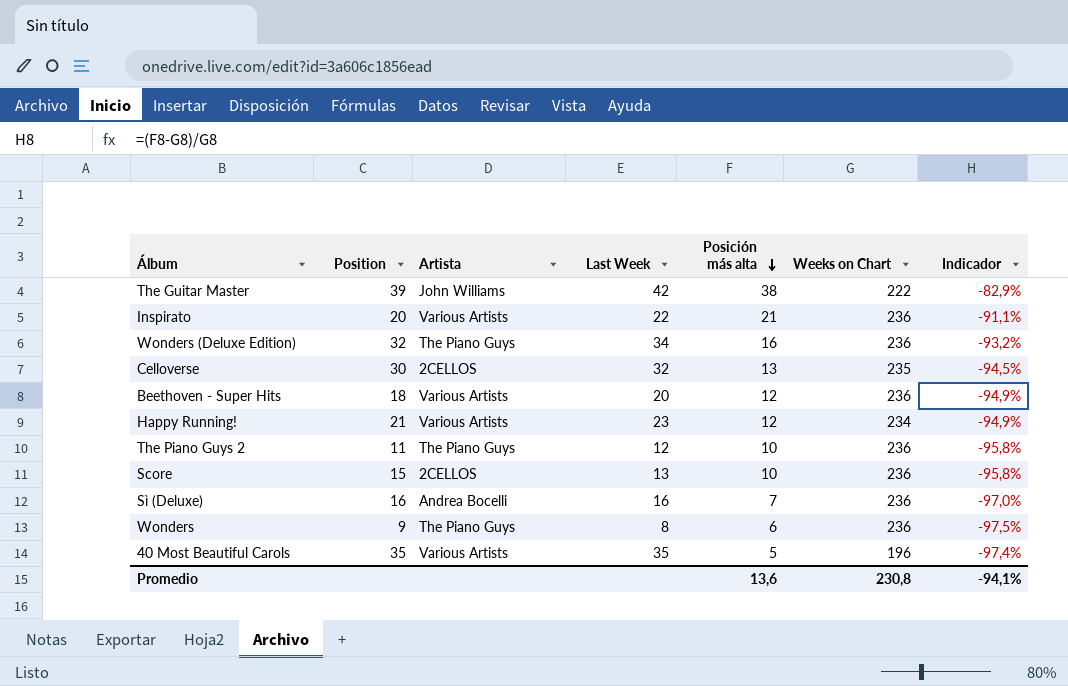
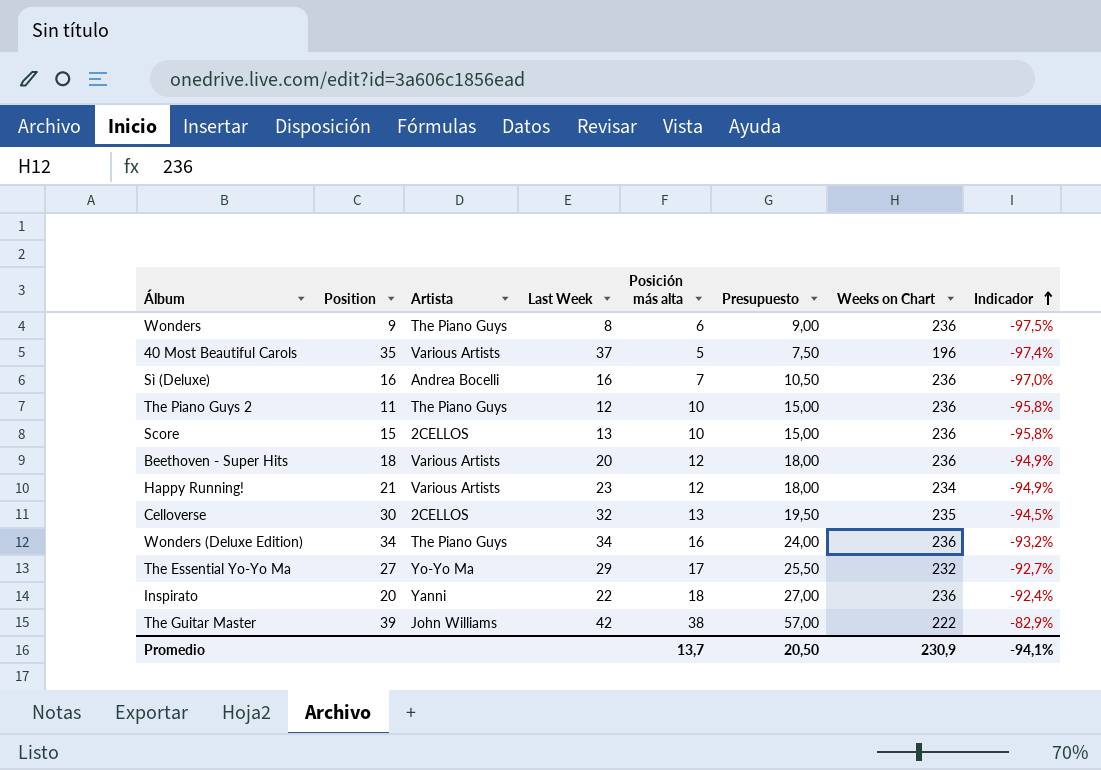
row order: Posición más alta descending -> Indicador ascending
column Presupuesto | formula: none -> [Posición más alta] * 1,5
40 Most Beautiful Carols | Last Week: 35 -> 37
Wonders (Deluxe Edition) | Position: 32 -> 34
row The Essential Yo-Yo Ma: none -> 27 | Yo-Yo Ma | 29 | 17 | 25,50 | 232 | -92,7%
Inspirato | Artista: Various Artists -> Yanni
Inspirato | Posición más alta: 21 -> 18
Inspirato | Indicador: -91,1% -> -92,4%
Promedio | Posición más alta: 13,6 -> 13,7
Promedio | Weeks on Chart: 230,8 -> 230,9

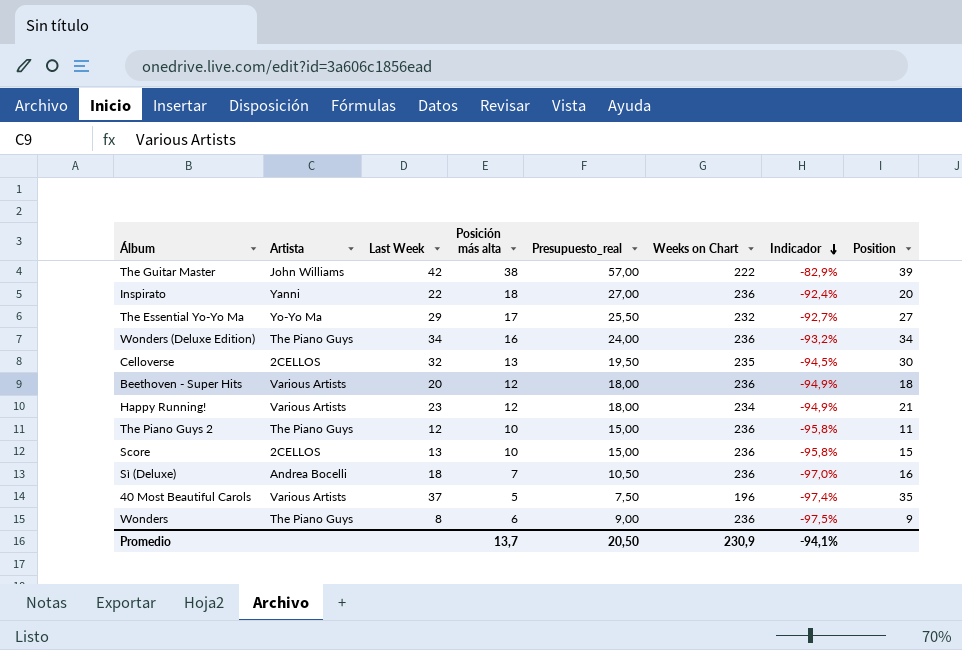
row order: Indicador ascending -> Indicador descending
column name: Presupuesto -> Presupuesto_real
column Position | position: 2 -> 8
Sì (Deluxe) | Last Week: 16 -> 18

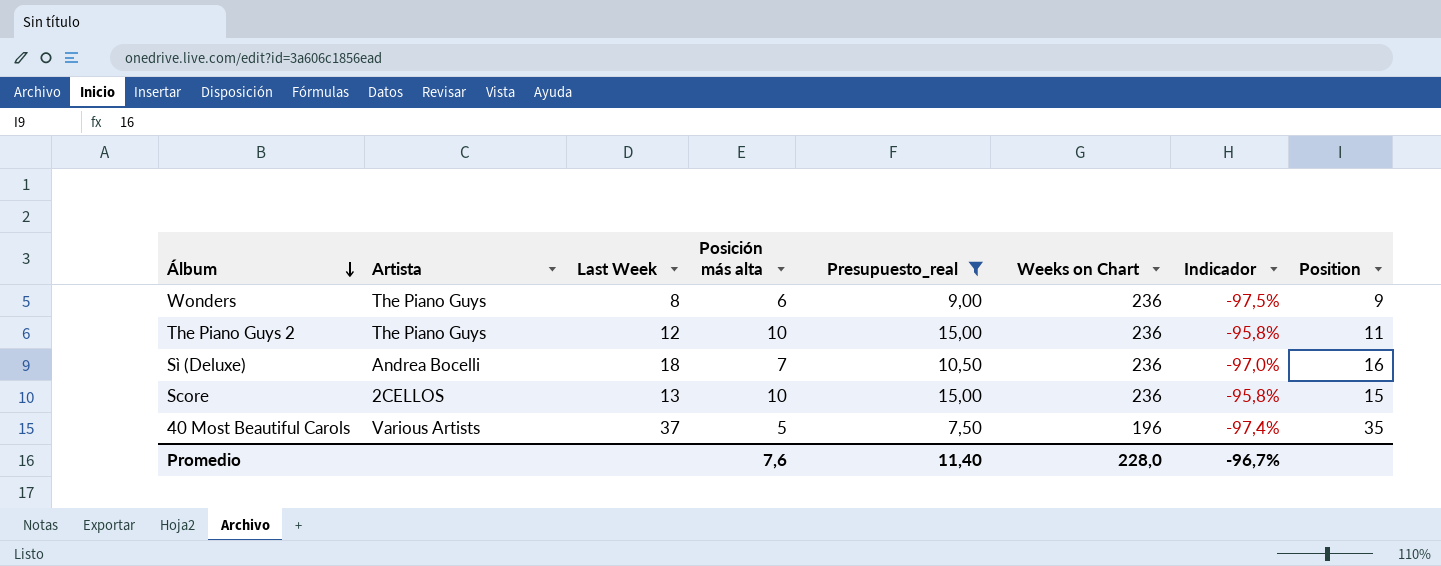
filter: none -> Presupuesto_real <= 15,00
row order: Indicador descending -> Álbum descending
Promedio | Posición más alta: 13,7 -> 7,6
Promedio | Presupuesto_real: 20,50 -> 11,40
Promedio | Weeks on Chart: 230,9 -> 228,0
Promedio | Indicador: -94,1% -> -96,7%

